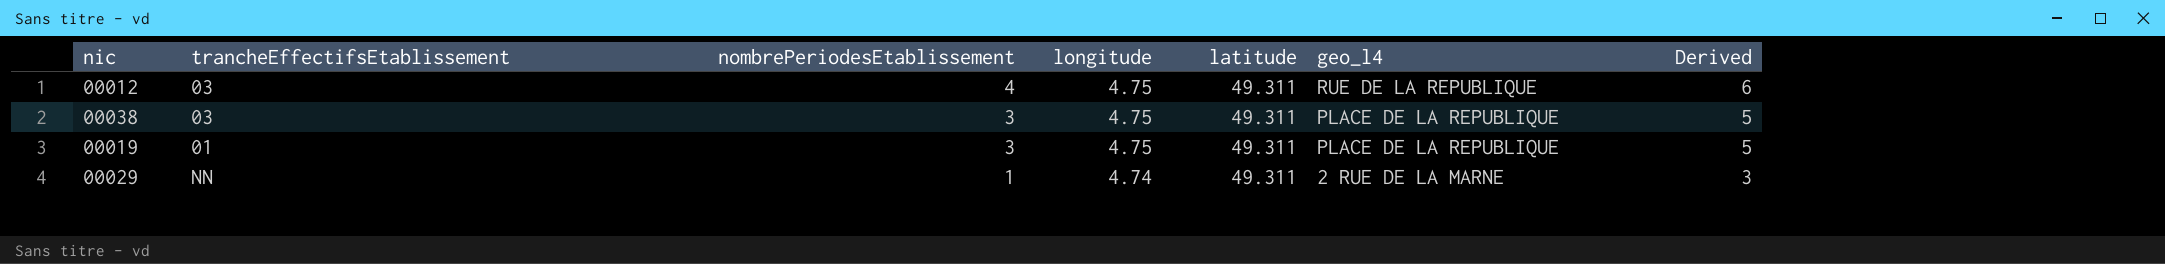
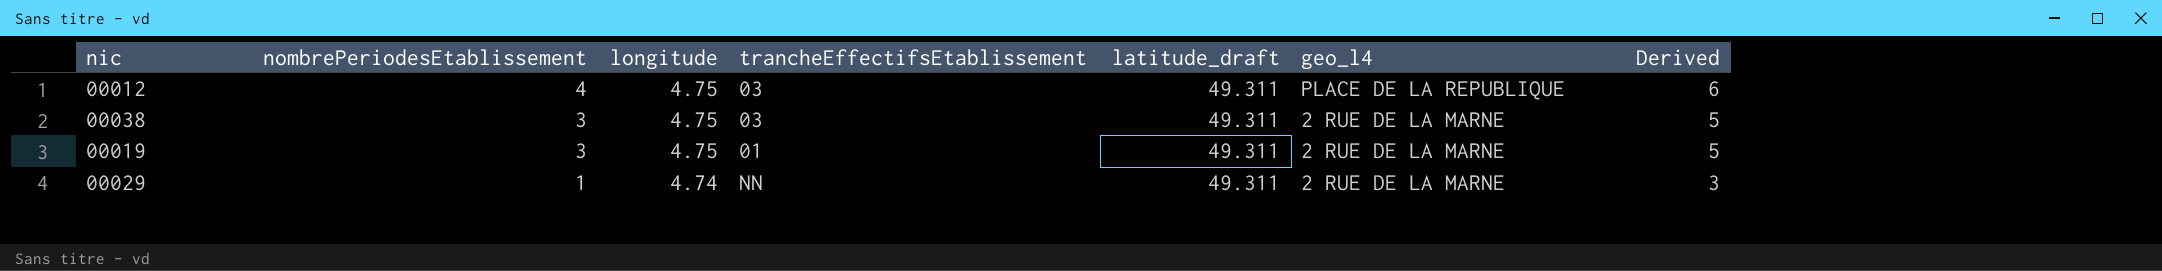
column trancheEffectifsEtablissement | position: 2 -> 4
column name: latitude -> latitude_draft
00012 | geo_l4: RUE DE LA REPUBLIQUE -> PLACE DE LA REPUBLIQUE
00038 | geo_l4: PLACE DE LA REPUBLIQUE -> 2 RUE DE LA MARNE
00019 | geo_l4: PLACE DE LA REPUBLIQUE -> 2 RUE DE LA MARNE

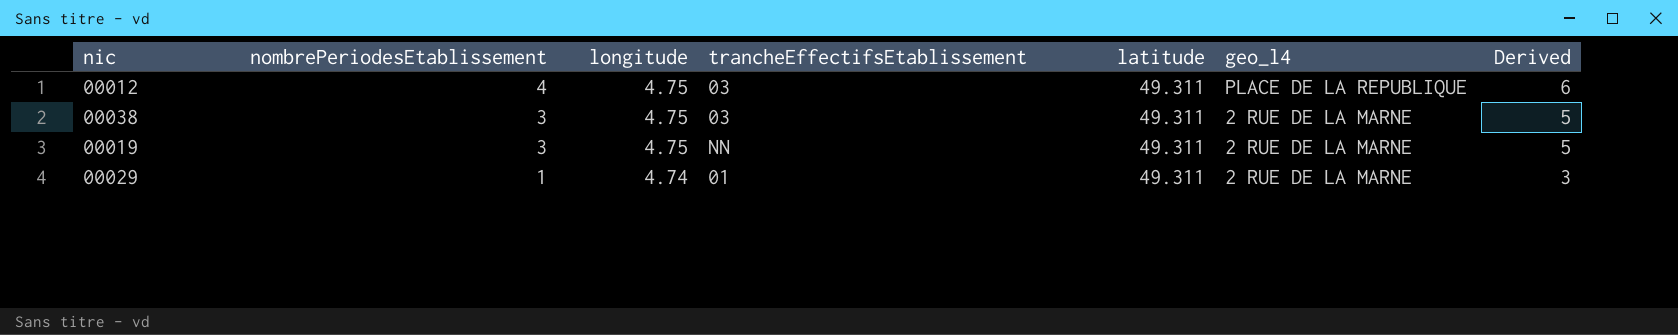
column name: latitude_draft -> latitude
00019 | trancheEffectifsEtablissement: 01 -> NN
00029 | trancheEffectifsEtablissement: NN -> 01

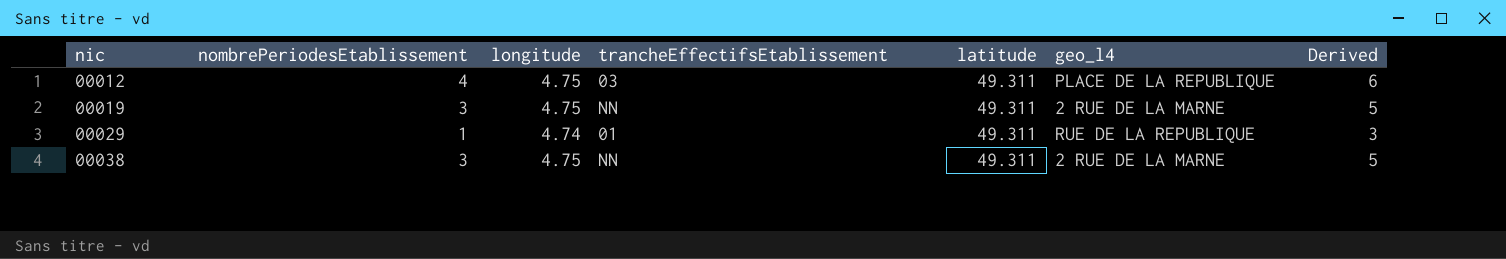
row order: nombrePeriodesEtablissement descending -> nic ascending
00029 | geo_l4: 2 RUE DE LA MARNE -> RUE DE LA REPUBLIQUE
00038 | trancheEffectifsEtablissement: 03 -> NN

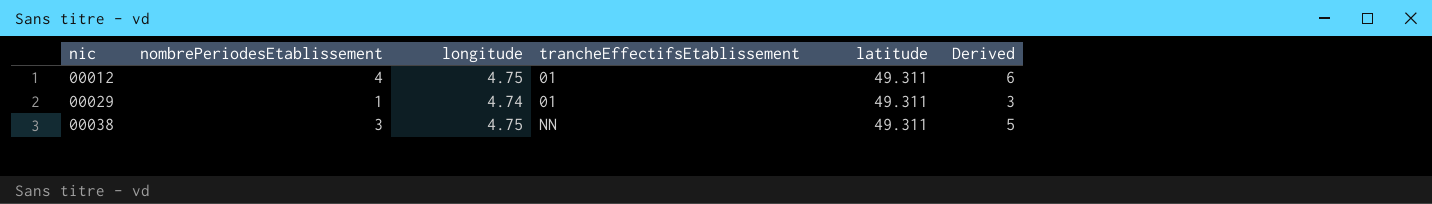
column geo_l4 | position: 6 -> none
row 00019: 3 | 4.75 | NN | 49.311 | 2 RUE DE LA MARNE | 5 -> none
00012 | trancheEffectifsEtablissement: 03 -> 01

